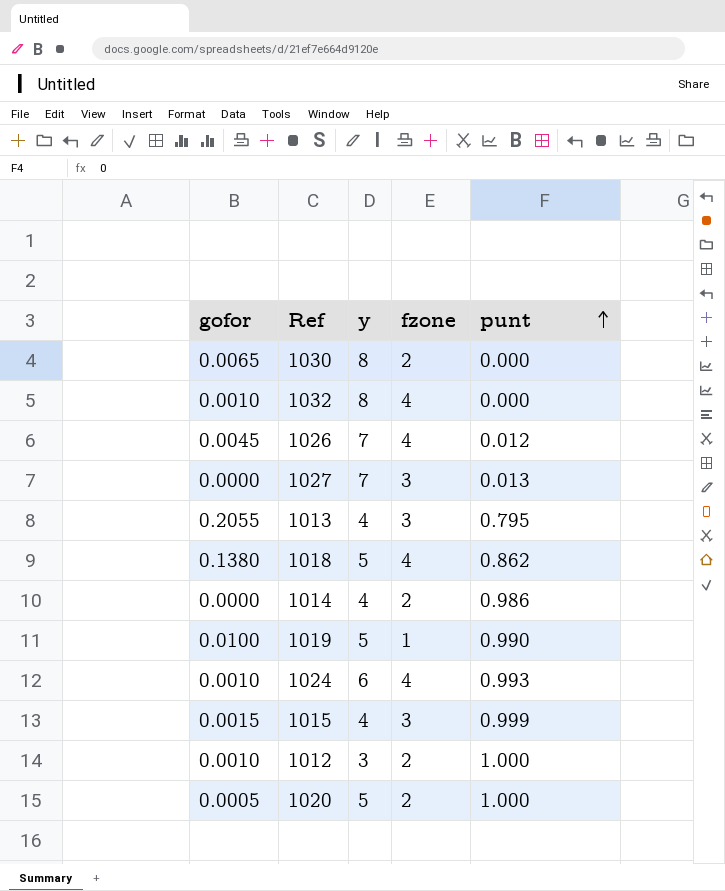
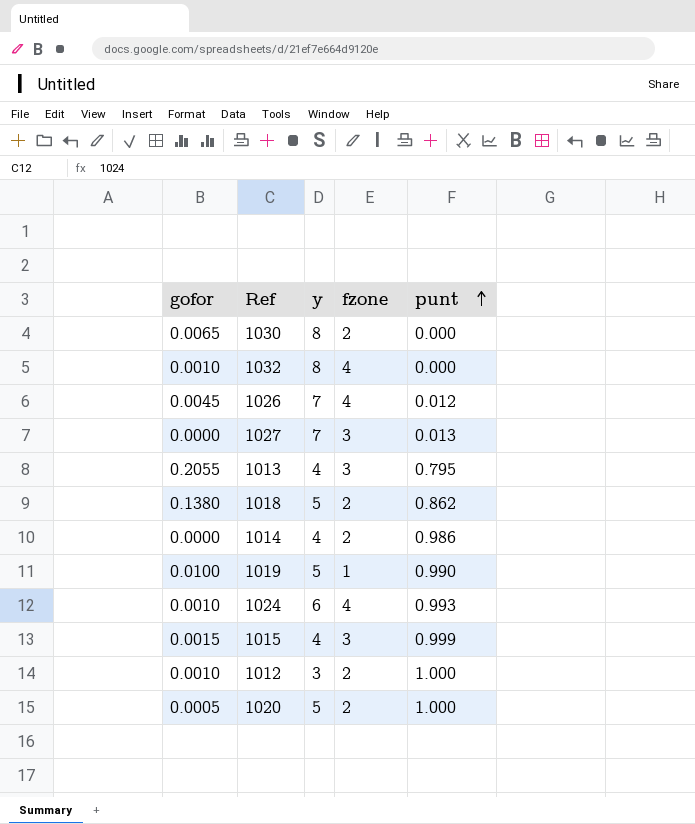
1018 | fzone: 4 -> 2

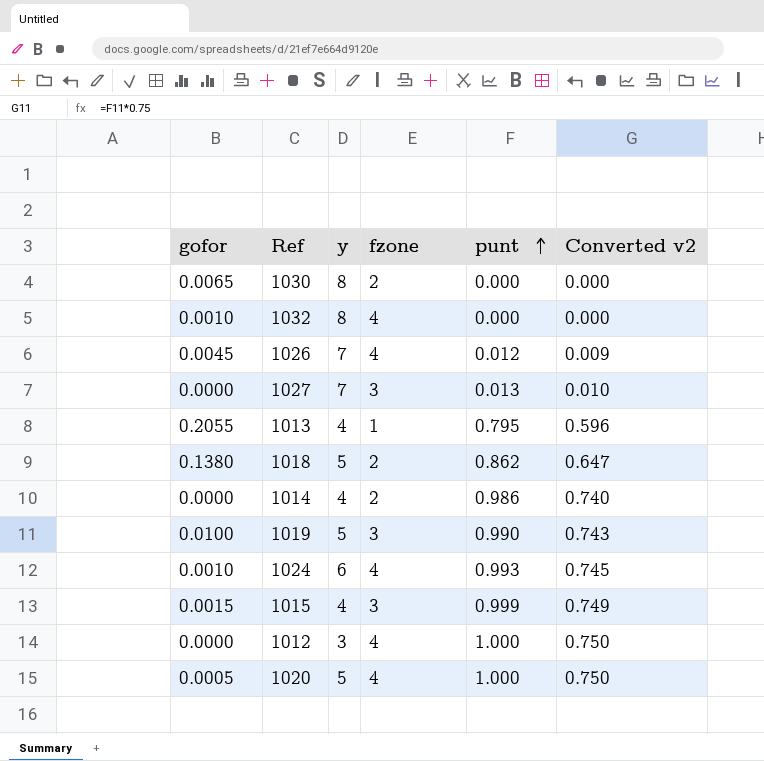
column Converted v2 | formula: none -> [punt] * 0.75
1013 | fzone: 3 -> 1
1019 | fzone: 1 -> 3
1012 | gofor: 0.0010 -> 0.0000
1012 | fzone: 2 -> 4
1020 | fzone: 2 -> 4

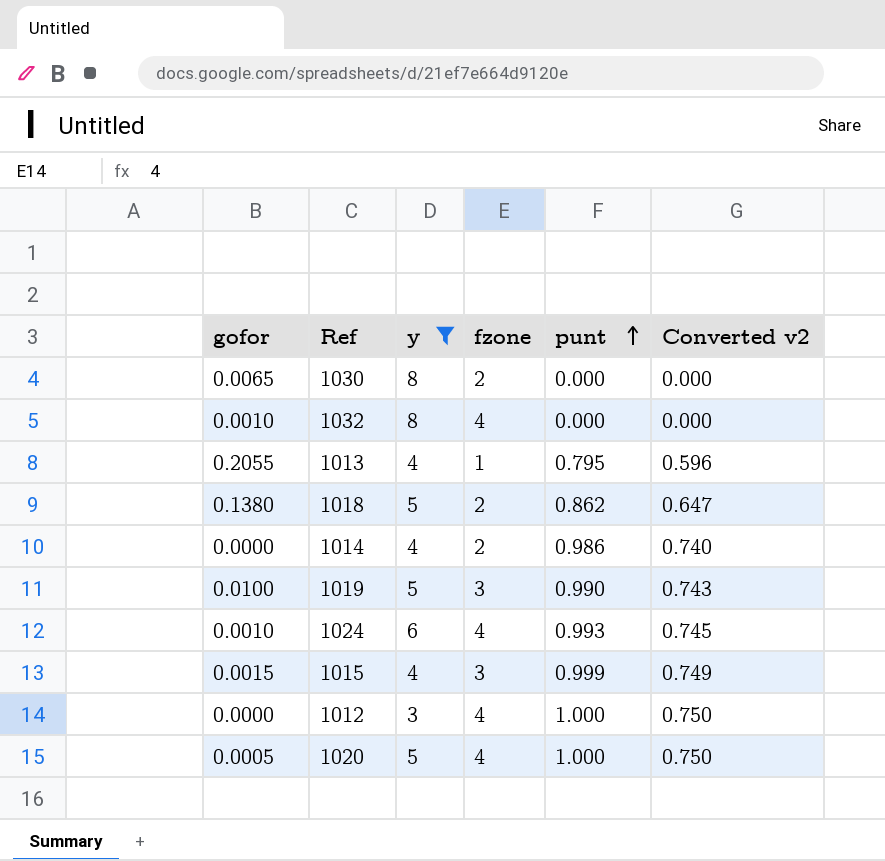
filter: none -> y != 7

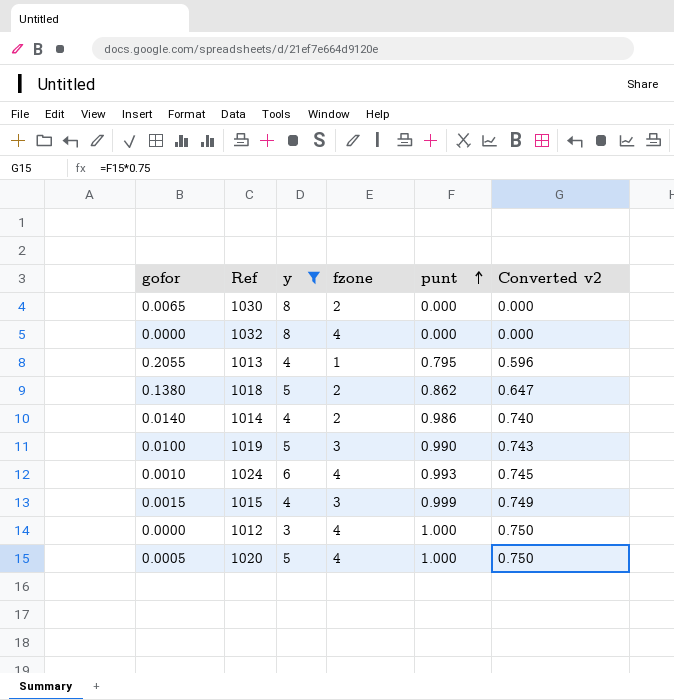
1032 | gofor: 0.0010 -> 0.0000
1014 | gofor: 0.0000 -> 0.0140

